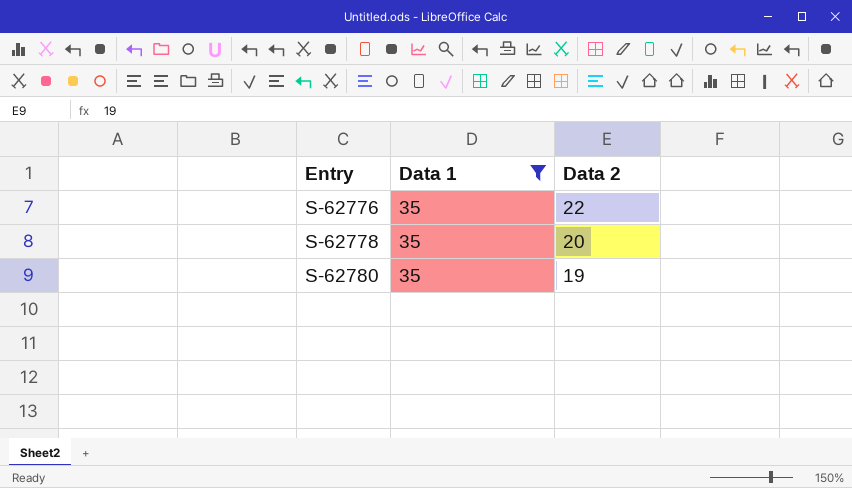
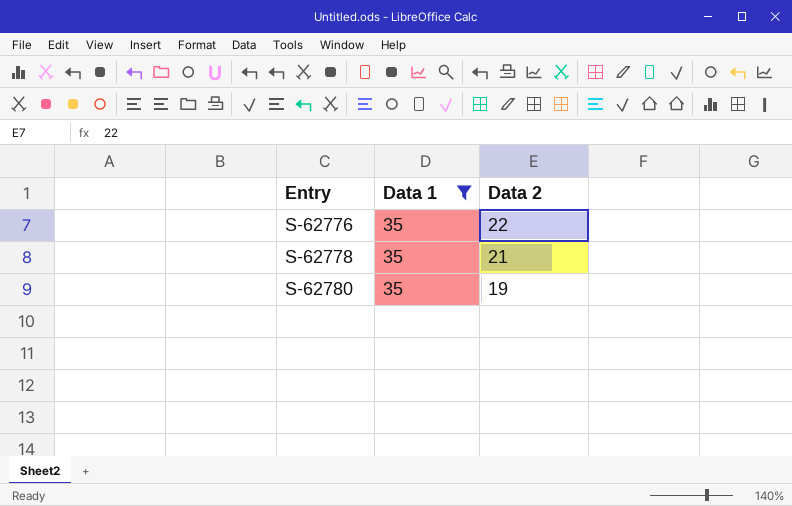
S-62778 | Data 2: 20 -> 21

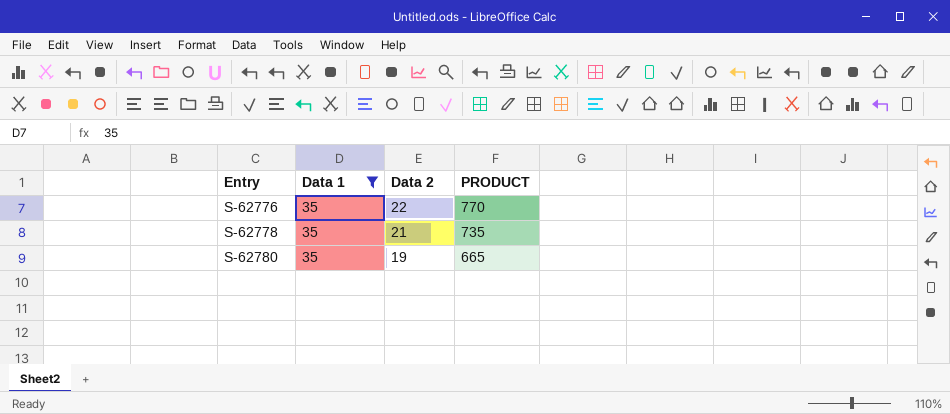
column PRODUCT | formula: none -> [Data 1] * [Data 2]

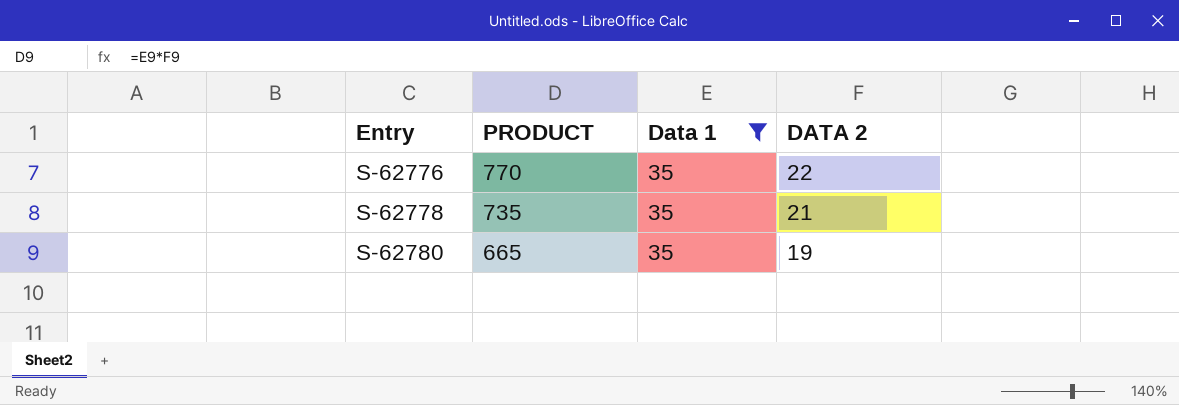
column PRODUCT | position: 4 -> 2
column name: Data 2 -> DATA 2

